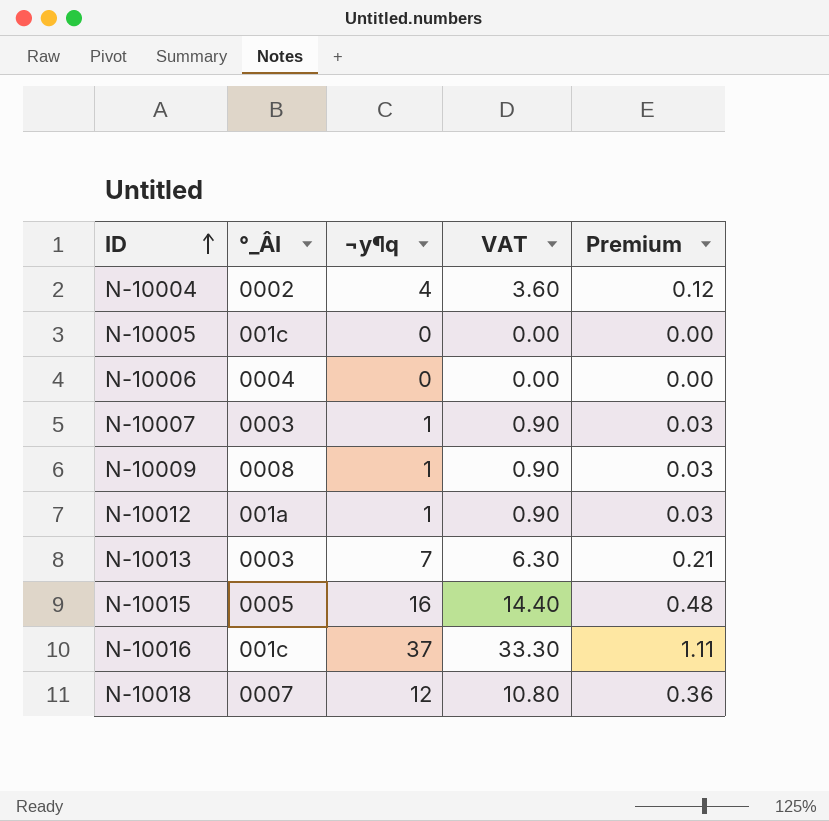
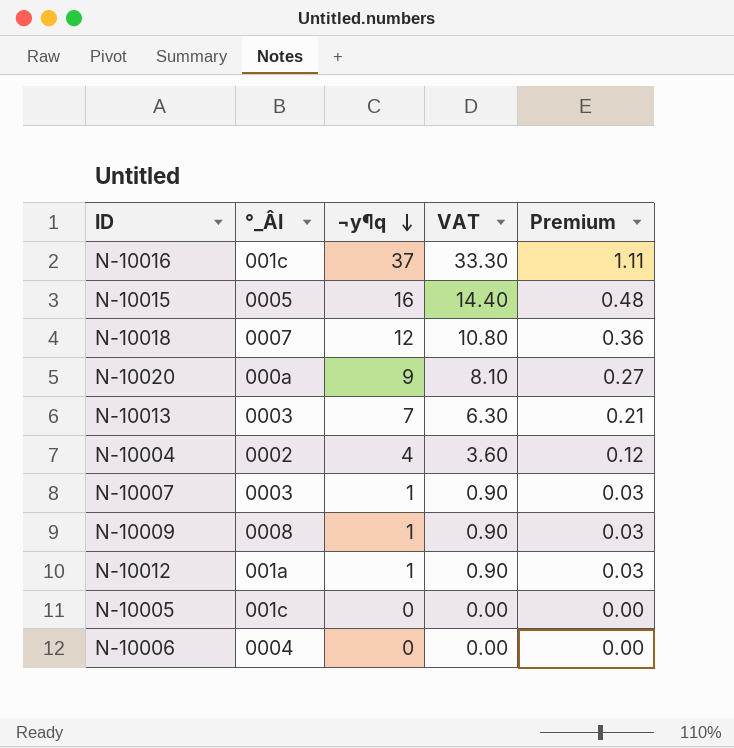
row order: ID ascending -> ¬y¶q descending
row N-10020: none -> 000a | 9 | 8.10 | 0.27

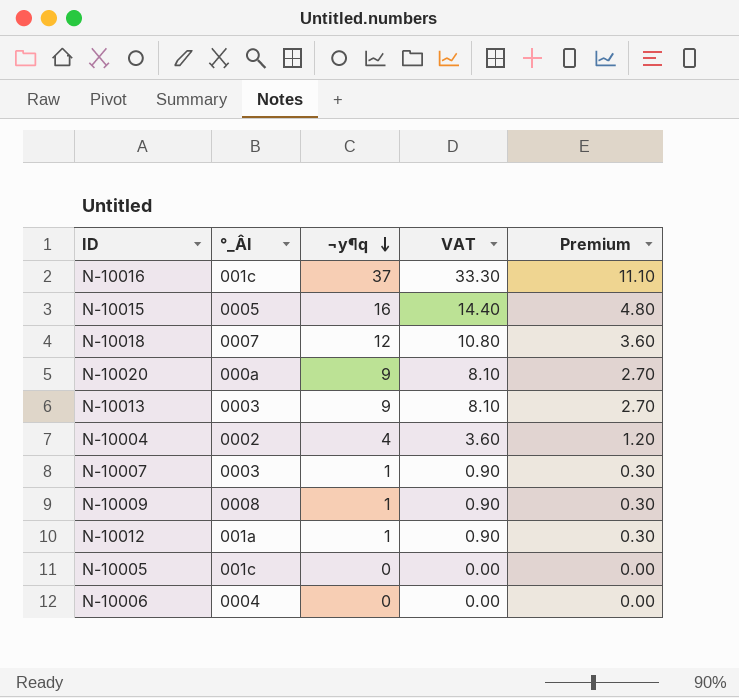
column Premium | formula: [¬y¶q] * 0.03 -> [¬y¶q] * 0.3
N-10013 | ¬y¶q: 7 -> 9
N-10013 | VAT: 6.30 -> 8.10

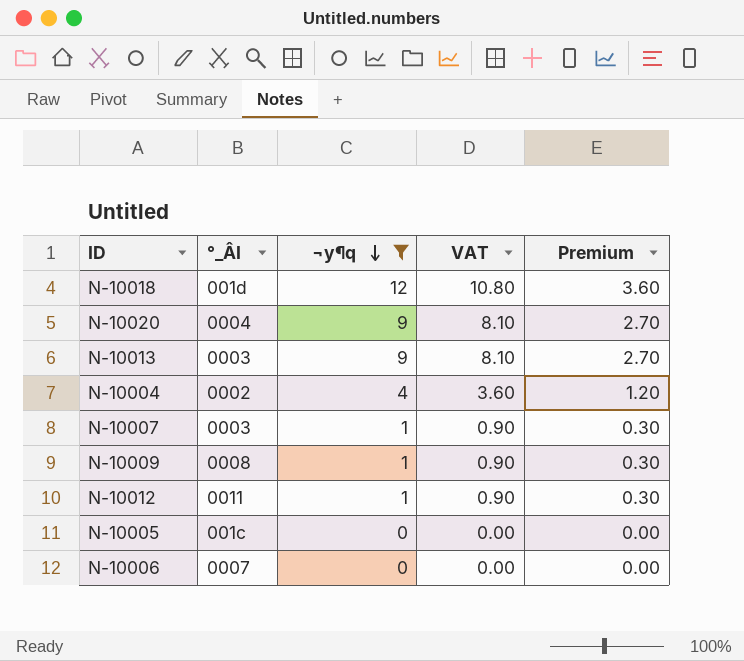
filter: none -> ¬y¶q <= 12
N-10018 | °_ÂI: 0007 -> 001d
N-10020 | °_ÂI: 000a -> 0004
N-10012 | °_ÂI: 001a -> 0011
N-10006 | °_ÂI: 0004 -> 0007

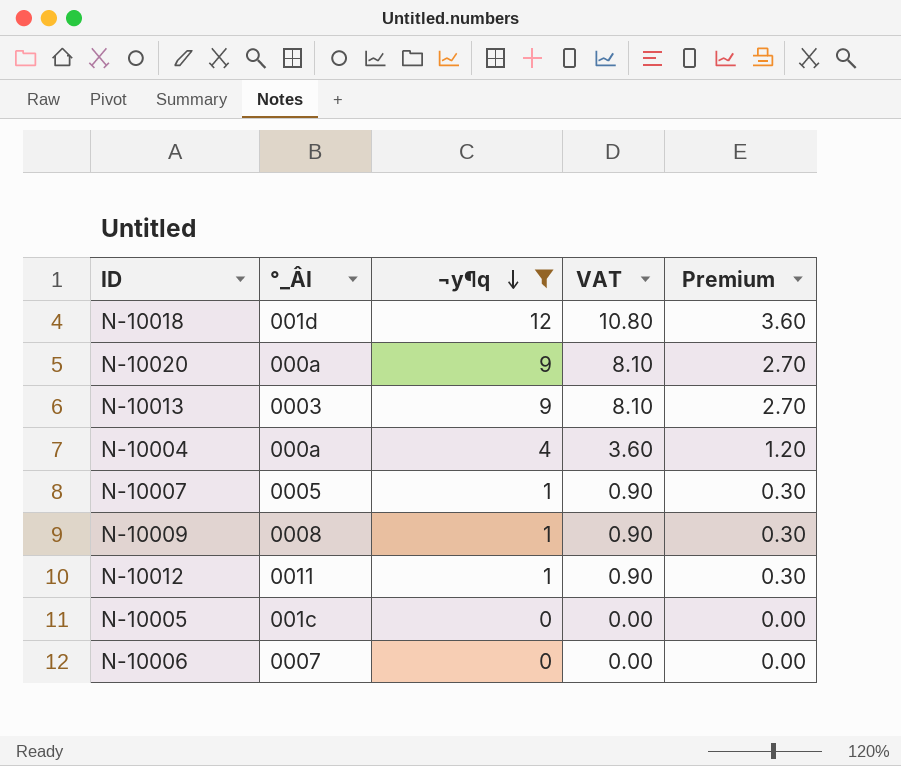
N-10020 | °_ÂI: 0004 -> 000a
N-10004 | °_ÂI: 0002 -> 000a
N-10007 | °_ÂI: 0003 -> 0005

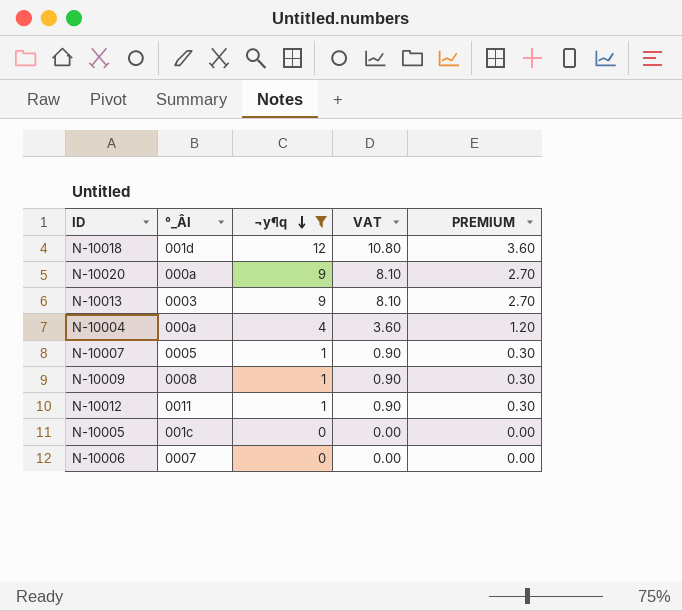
column name: Premium -> PREMIUM

